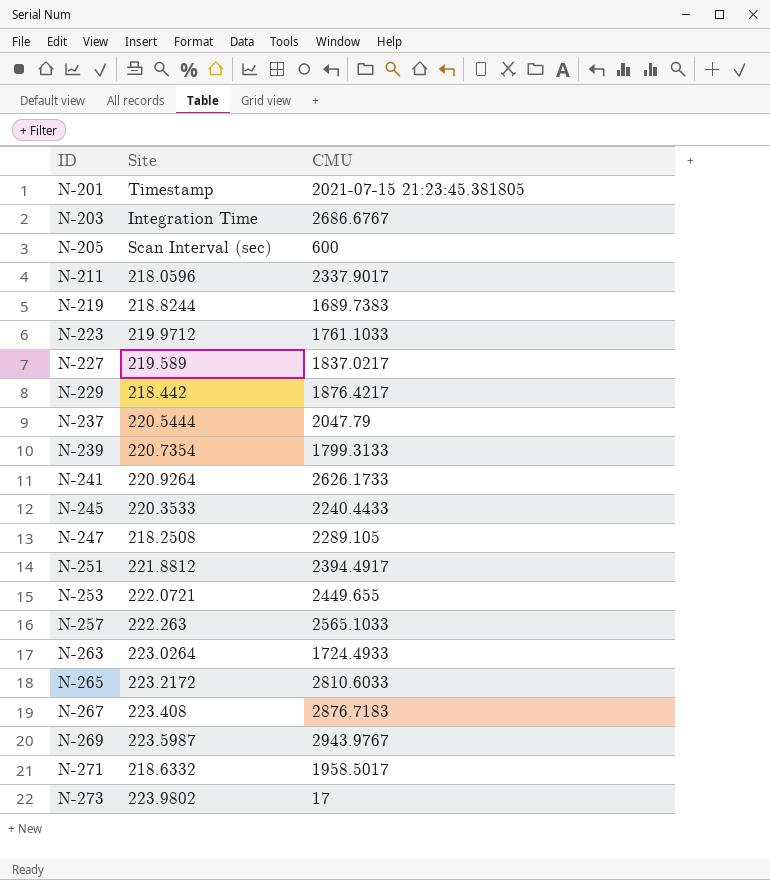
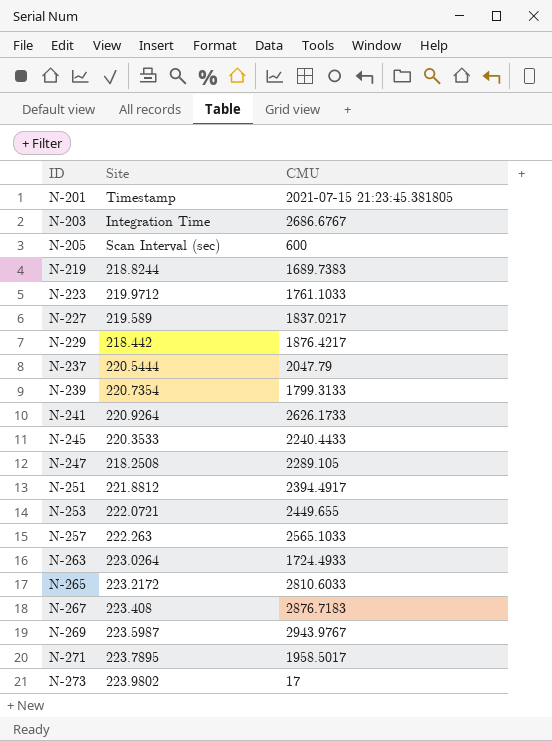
row N-211: 218.0596 | 2337.9017 -> none
N-271 | Site: 218.6332 -> 223.7895

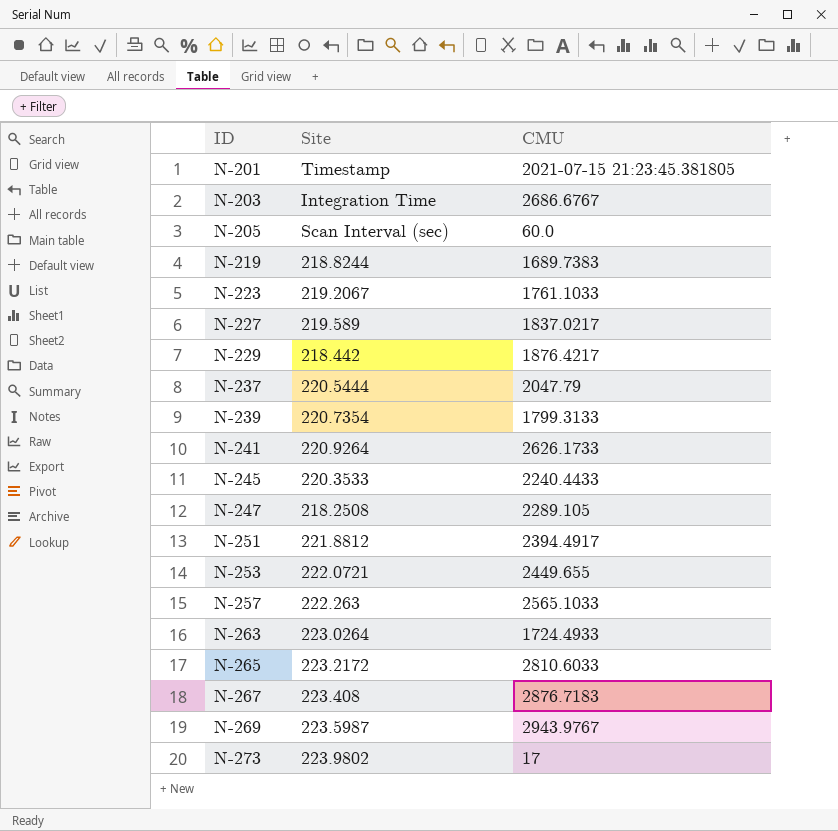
row N-271: 223.7895 | 1958.5017 -> none
N-205 | CMU: 600 -> 60.0
N-223 | Site: 219.9712 -> 219.2067

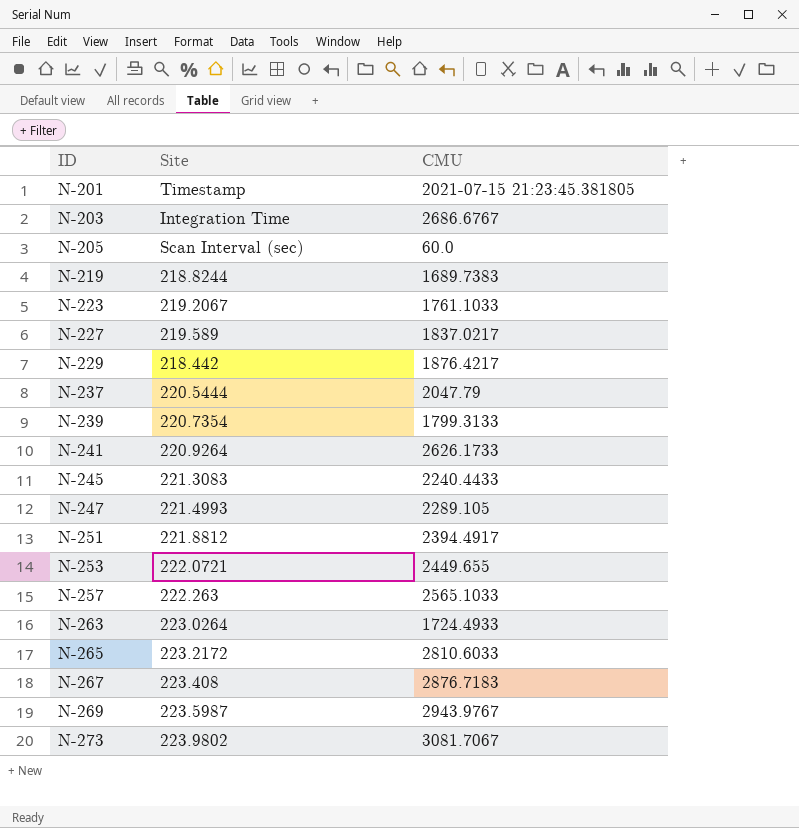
N-245 | Site: 220.3533 -> 221.3083
N-247 | Site: 218.2508 -> 221.4993
N-273 | CMU: 17 -> 3081.7067

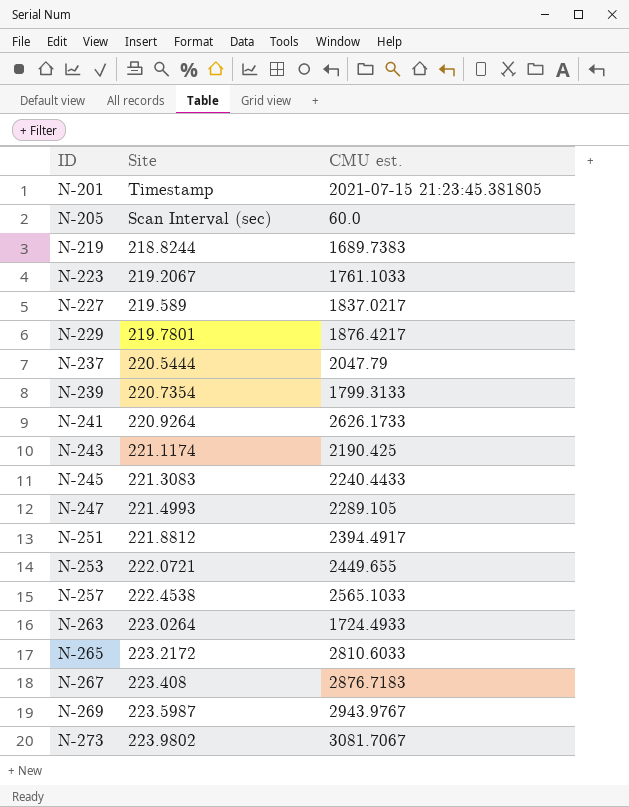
column name: CMU -> CMU est.
row N-203: Integration Time | 2686.6767 -> none
N-229 | Site: 218.442 -> 219.7801
row N-243: none -> 221.1174 | 2190.425
N-257 | Site: 222.263 -> 222.4538

